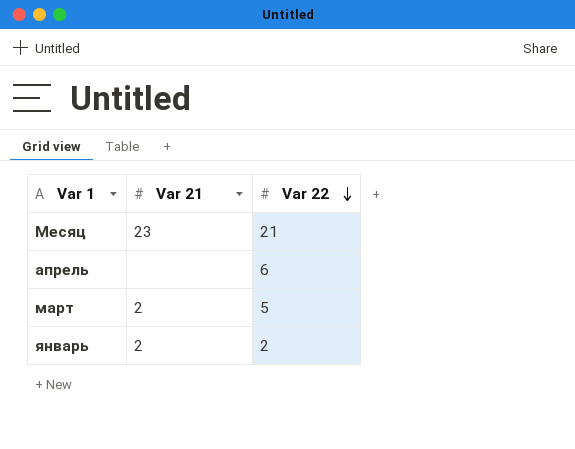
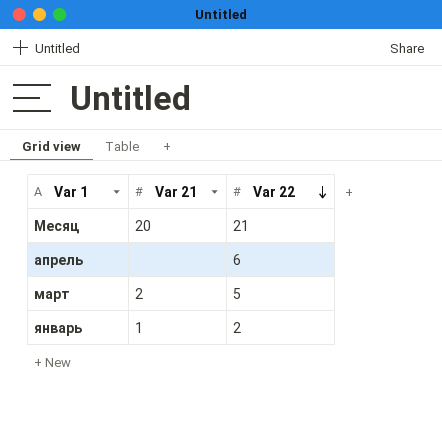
Месяц | Var 21: 23 -> 20
январь | Var 21: 2 -> 1

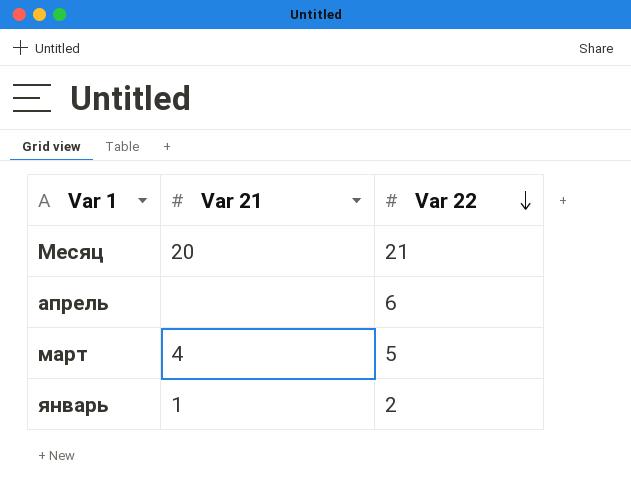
март | Var 21: 2 -> 4

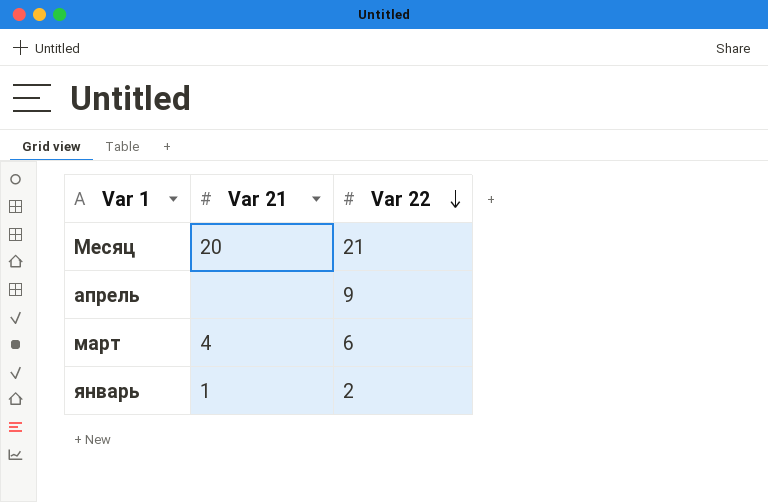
апрель | Var 22: 6 -> 9
март | Var 22: 5 -> 6

